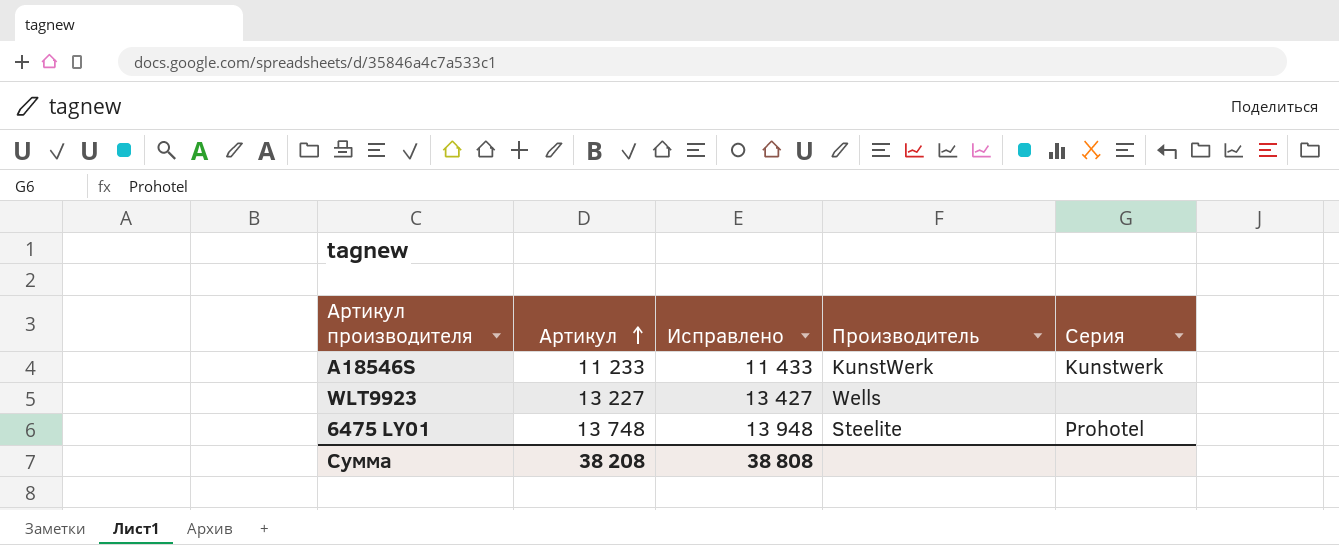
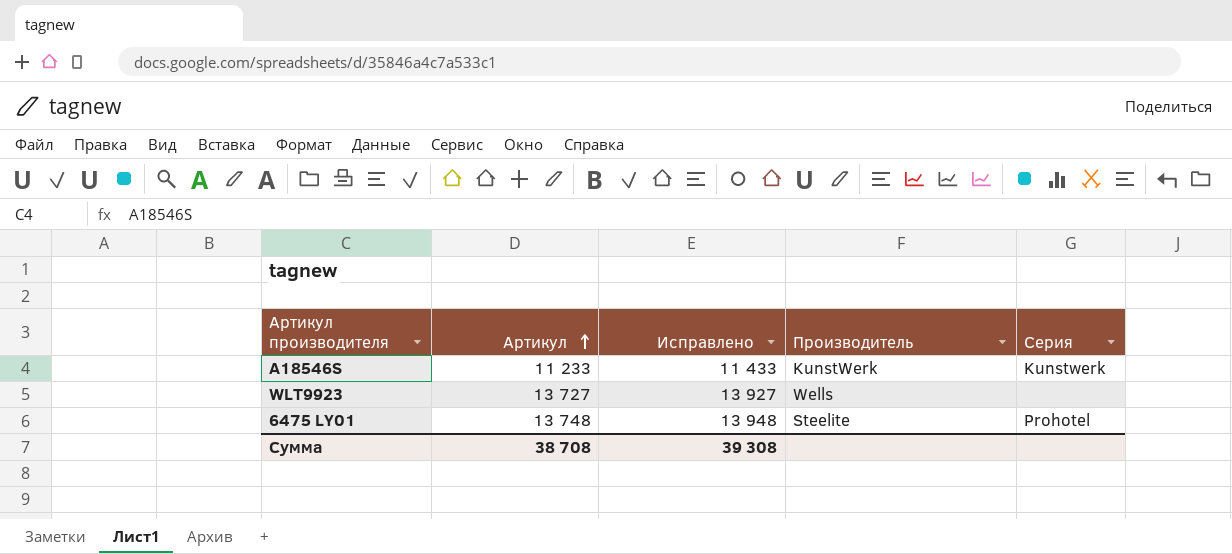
WLT9923 | Артикул: 13 227 -> 13 727
WLT9923 | Исправлено: 13 427 -> 13 927
Сумма | Артикул: 38 208 -> 38 708
Сумма | Исправлено: 38 808 -> 39 308

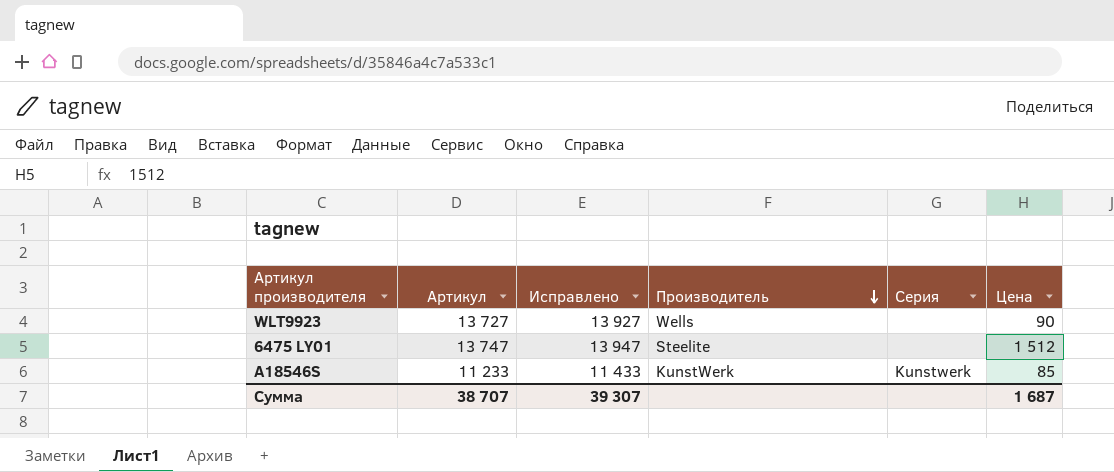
row order: Артикул ascending -> Производитель descending
column Цена | position: none -> 6
6475 LY01 | Артикул: 13 748 -> 13 747
6475 LY01 | Исправлено: 13 948 -> 13 947
6475 LY01 | Серия: Prohotel -> none
Сумма | Артикул: 38 708 -> 38 707
Сумма | Исправлено: 39 308 -> 39 307

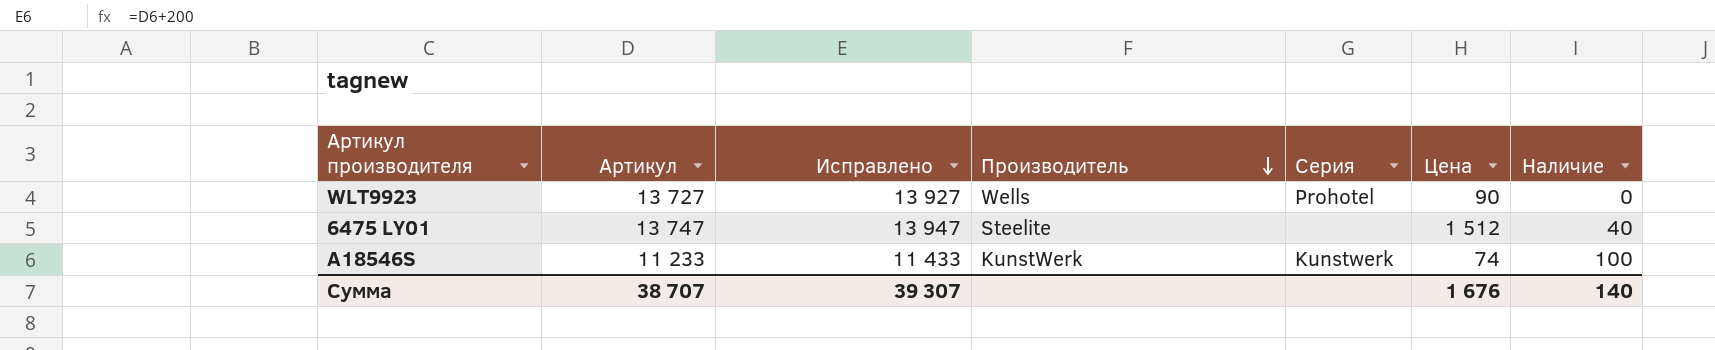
column Наличие | position: none -> 7
WLT9923 | Серия: none -> Prohotel
A18546S | Цена: 85 -> 74
Сумма | Цена: 1 687 -> 1 676

